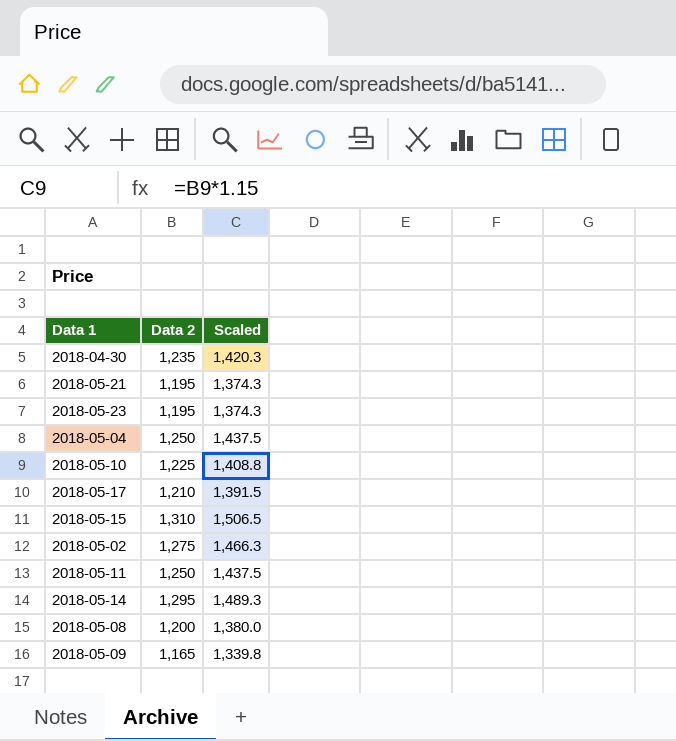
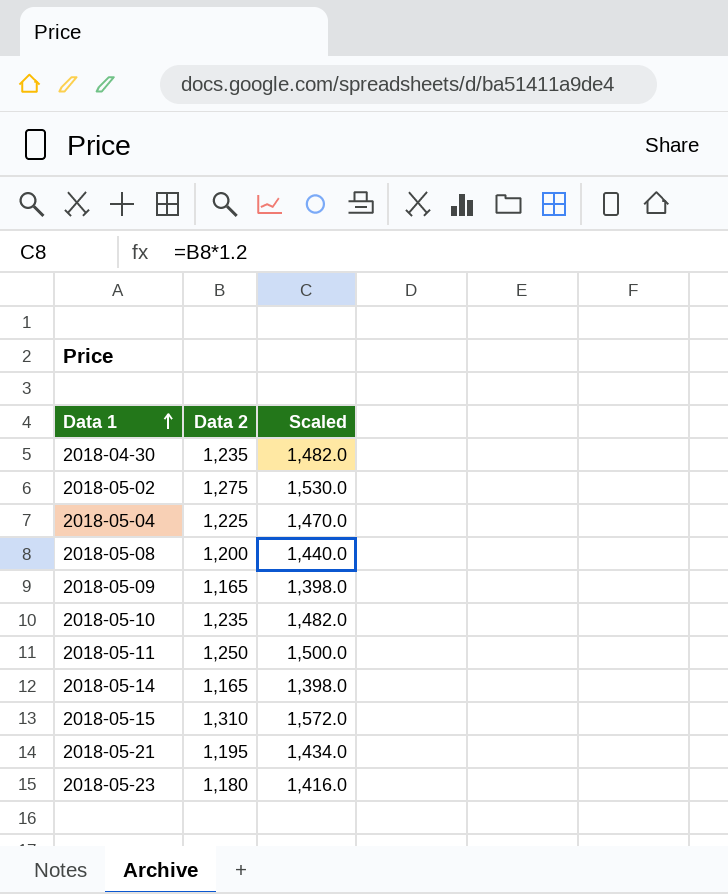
row order: none -> Data 1 ascending
column Scaled | formula: [Data 2] * 1.15 -> [Data 2] * 1.2
row 2018-05-17: 1,210 | 1,391.5 -> none
2018-05-04 | Data 2: 1,250 -> 1,225
2018-05-10 | Data 2: 1,225 -> 1,235
2018-05-14 | Data 2: 1,295 -> 1,165
2018-05-23 | Data 2: 1,195 -> 1,180

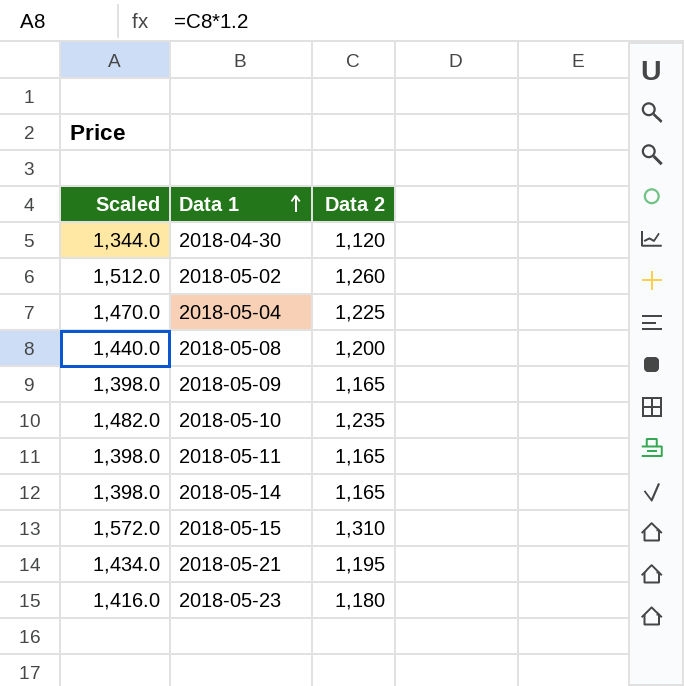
column Scaled | position: 3 -> 1
2018-04-30 | Scaled: 1,482.0 -> 1,344.0
2018-04-30 | Data 2: 1,235 -> 1,120
2018-05-02 | Scaled: 1,530.0 -> 1,512.0
2018-05-02 | Data 2: 1,275 -> 1,260
2018-05-11 | Scaled: 1,500.0 -> 1,398.0
2018-05-11 | Data 2: 1,250 -> 1,165

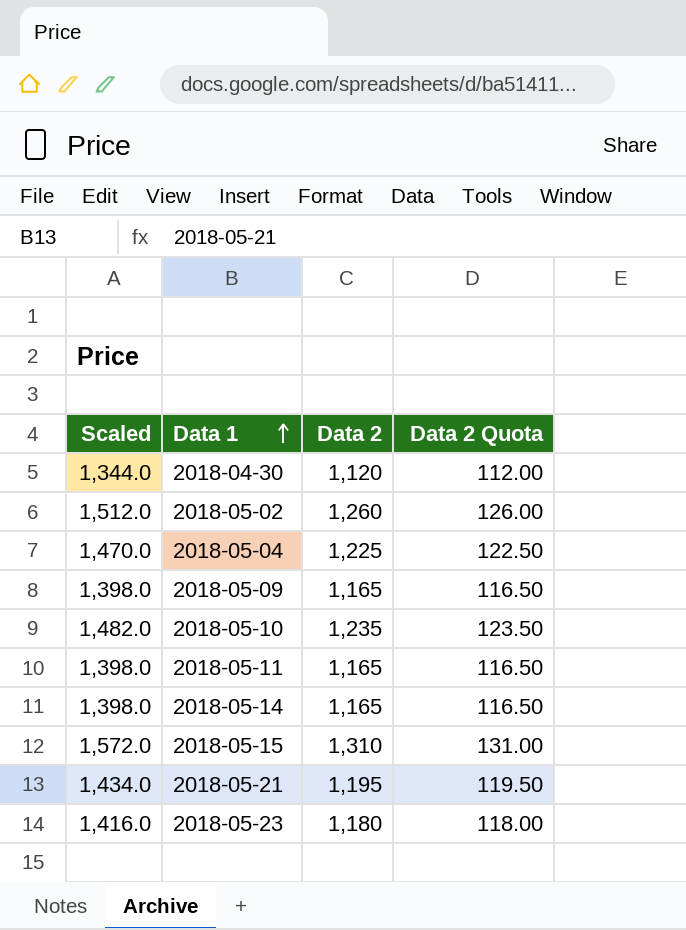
column Data 2 Quota | formula: none -> [Data 2] * 0.1
row 2018-05-08: 1,440.0 | 1,200 -> none

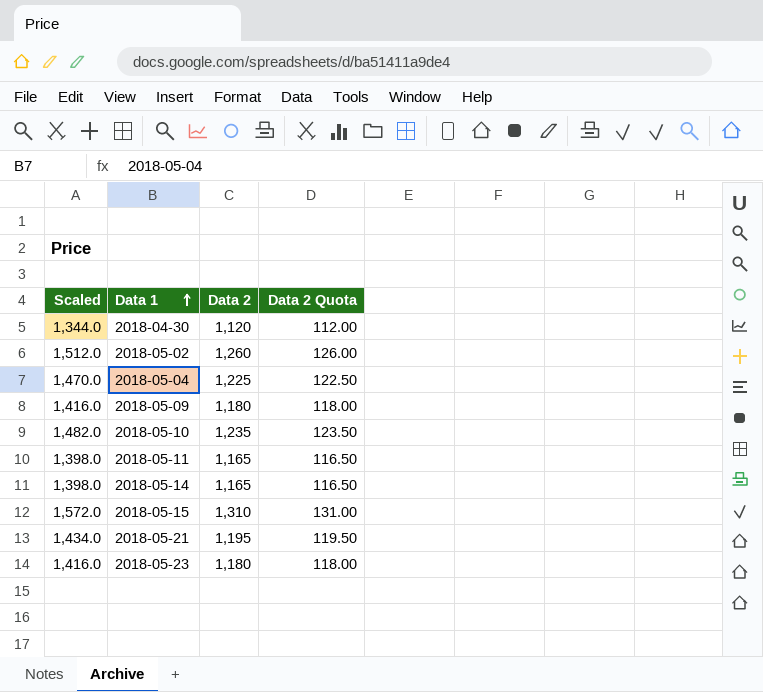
2018-05-09 | Scaled: 1,398.0 -> 1,416.0
2018-05-09 | Data 2: 1,165 -> 1,180
2018-05-09 | Data 2 Quota: 116.50 -> 118.00

